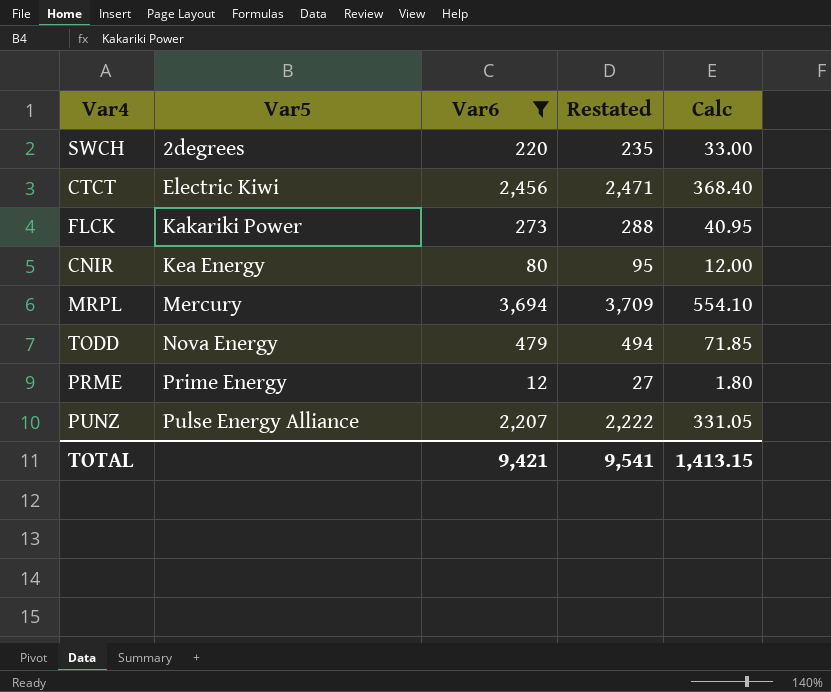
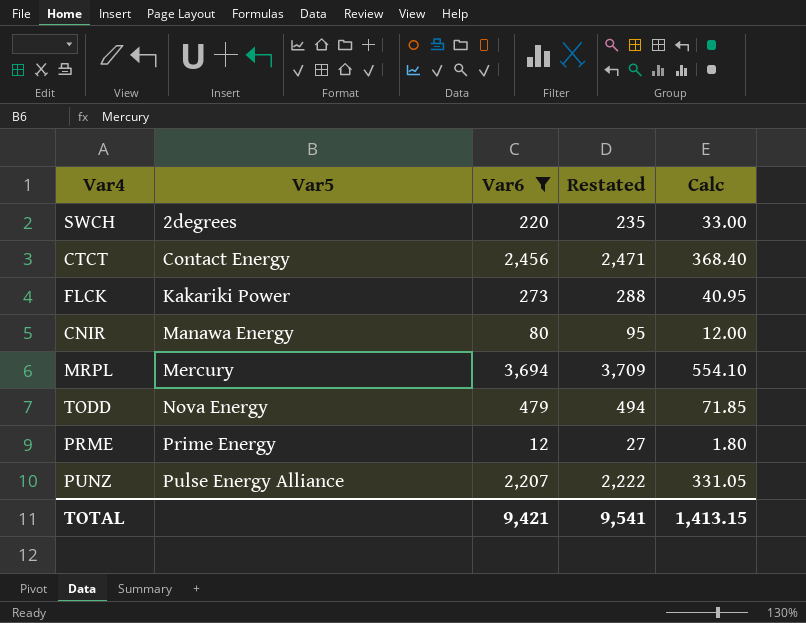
CTCT | Var5: Electric Kiwi -> Contact Energy
CNIR | Var5: Kea Energy -> Manawa Energy

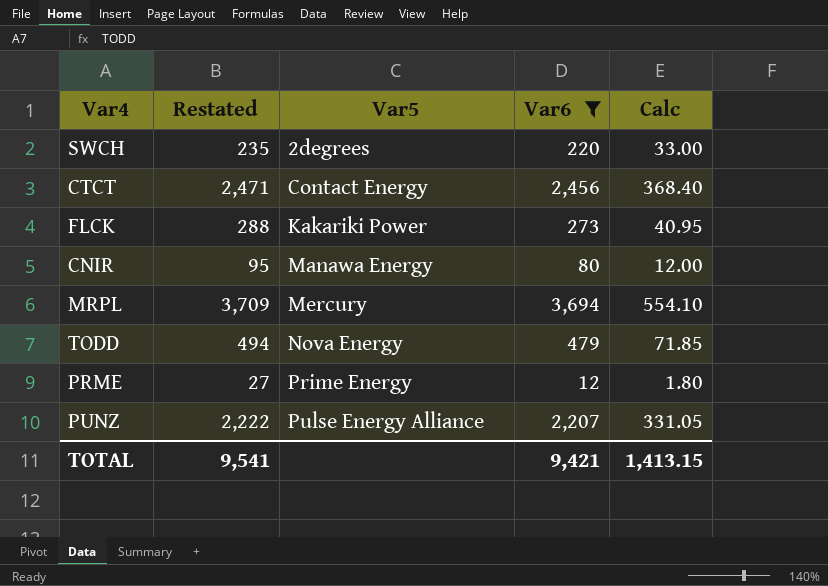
column Restated | position: 4 -> 2

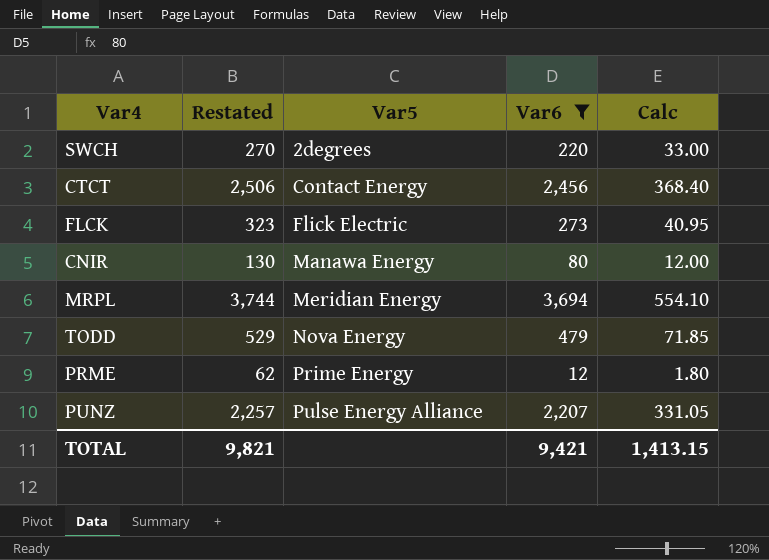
column Restated | formula: [Var6] + 15 -> [Var6] + 50
FLCK | Var5: Kakariki Power -> Flick Electric
MRPL | Var5: Mercury -> Meridian Energy
TOTAL | Restated: 9,541 -> 9,821

